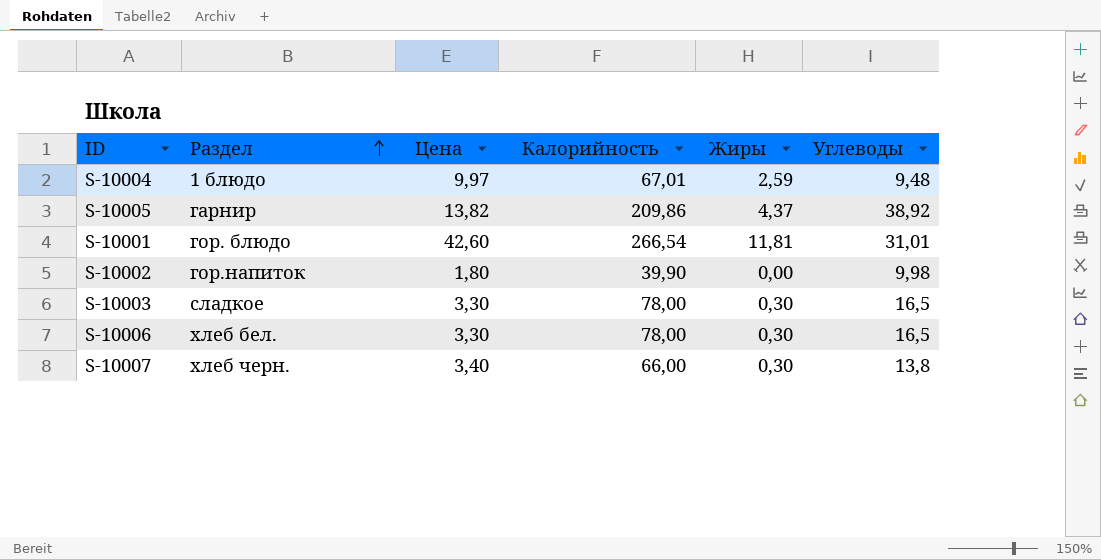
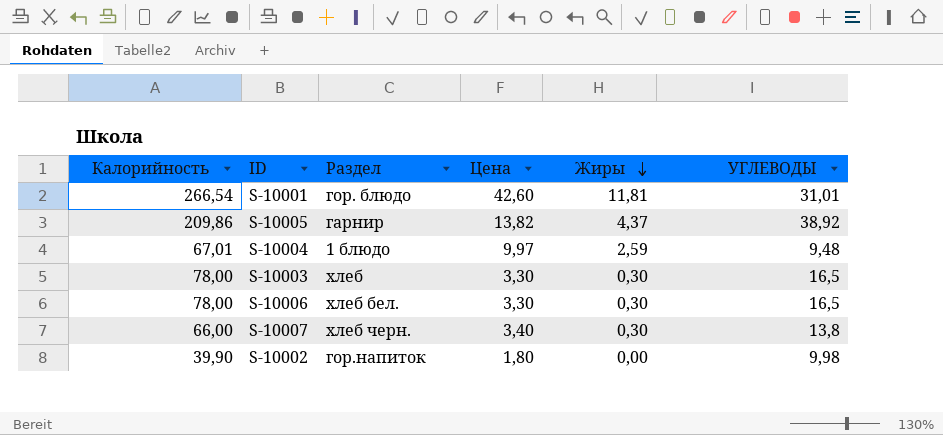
row order: Раздел ascending -> Жиры descending
column Калорийность | position: 4 -> 1
column name: Углеводы -> УГЛЕВОДЫ
S-10003 | Раздел: сладкое -> хлеб

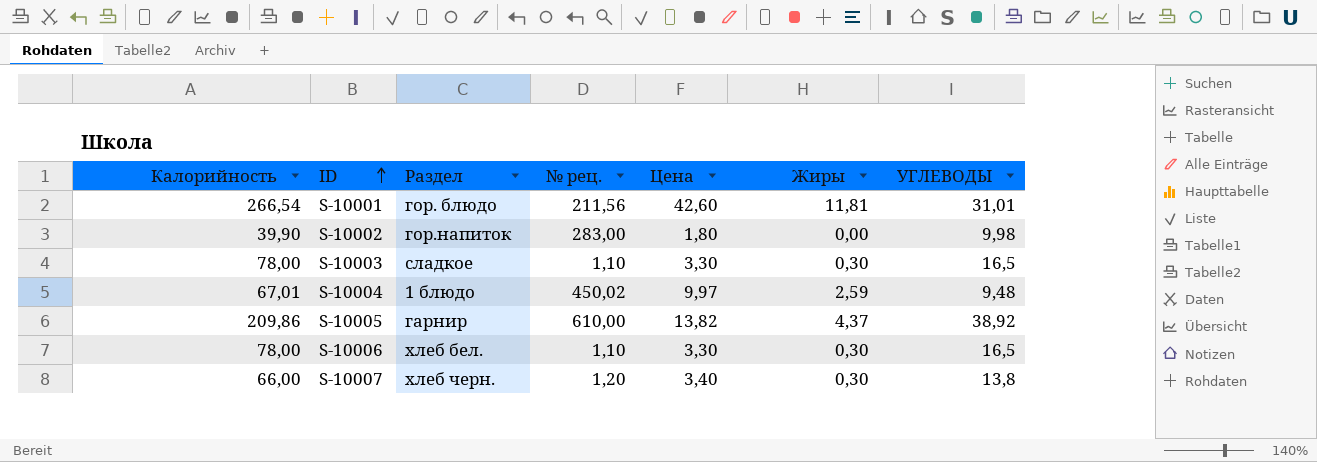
row order: Жиры descending -> ID ascending
column № рец. | position: none -> 4
S-10003 | Раздел: хлеб -> сладкое

